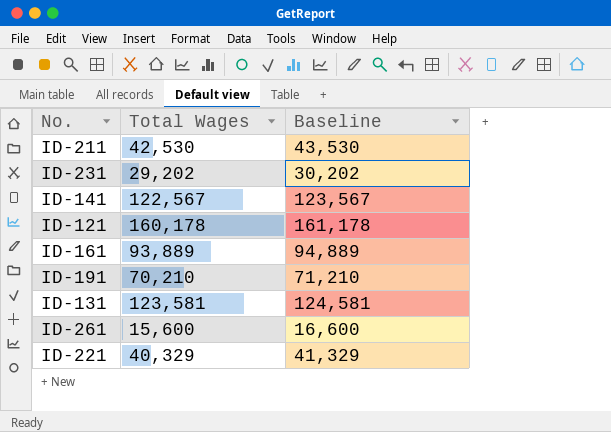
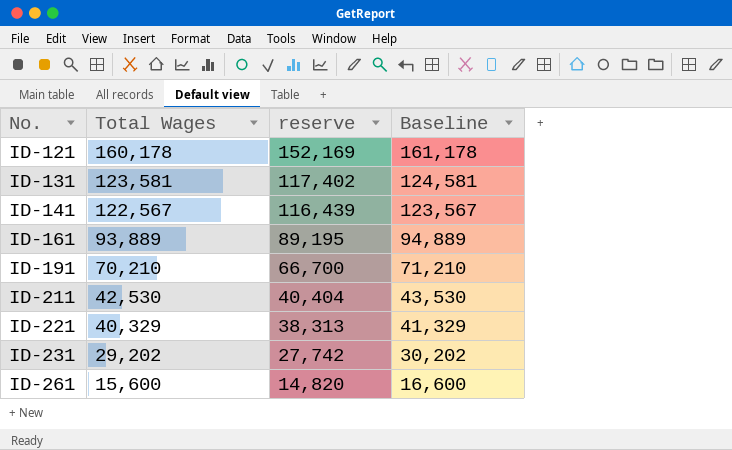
row order: none -> No. ascending
column reserve | formula: none -> [Total Wages] * 0.95

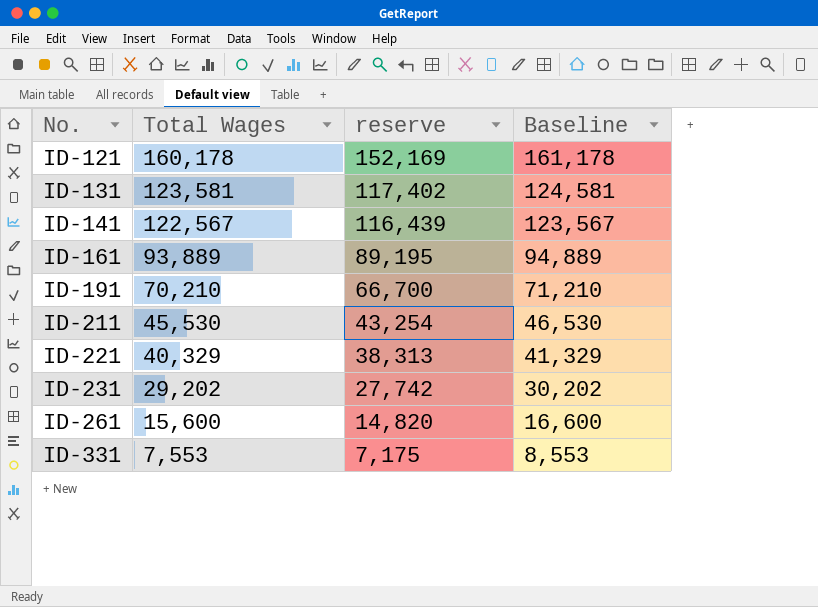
ID-211 | Total Wages: 42,530 -> 45,530
ID-211 | reserve: 40,404 -> 43,254
ID-211 | Baseline: 43,530 -> 46,530
row ID-331: none -> 7,553 | 7,175 | 8,553

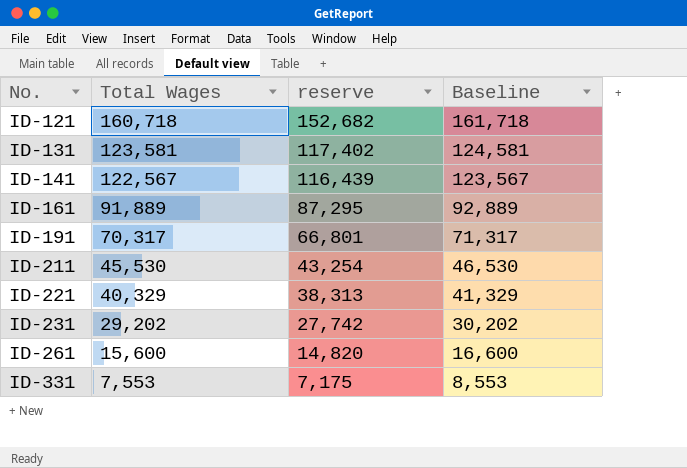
ID-121 | Total Wages: 160,178 -> 160,718
ID-121 | reserve: 152,169 -> 152,682
ID-121 | Baseline: 161,178 -> 161,718
ID-161 | Total Wages: 93,889 -> 91,889
ID-161 | reserve: 89,195 -> 87,295
ID-161 | Baseline: 94,889 -> 92,889
ID-191 | Total Wages: 70,210 -> 70,317
ID-191 | reserve: 66,700 -> 66,801
ID-191 | Baseline: 71,210 -> 71,317

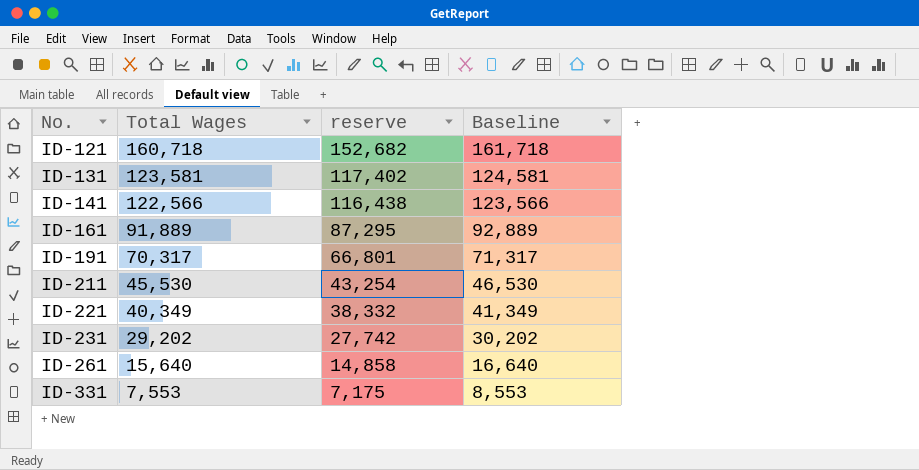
ID-141 | Total Wages: 122,567 -> 122,566
ID-141 | reserve: 116,439 -> 116,438
ID-141 | Baseline: 123,567 -> 123,566
ID-221 | Total Wages: 40,329 -> 40,349
ID-221 | reserve: 38,313 -> 38,332
ID-221 | Baseline: 41,329 -> 41,349
ID-261 | Total Wages: 15,600 -> 15,640
ID-261 | reserve: 14,820 -> 14,858
ID-261 | Baseline: 16,600 -> 16,640

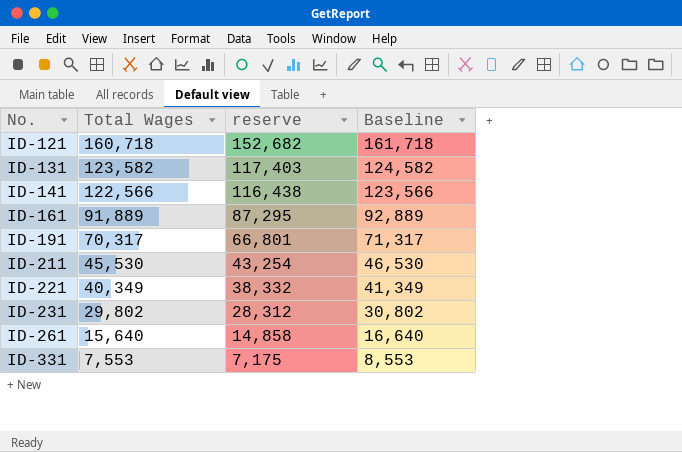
ID-131 | Total Wages: 123,581 -> 123,582
ID-131 | reserve: 117,402 -> 117,403
ID-131 | Baseline: 124,581 -> 124,582
ID-231 | Total Wages: 29,202 -> 29,802
ID-231 | reserve: 27,742 -> 28,312
ID-231 | Baseline: 30,202 -> 30,802

